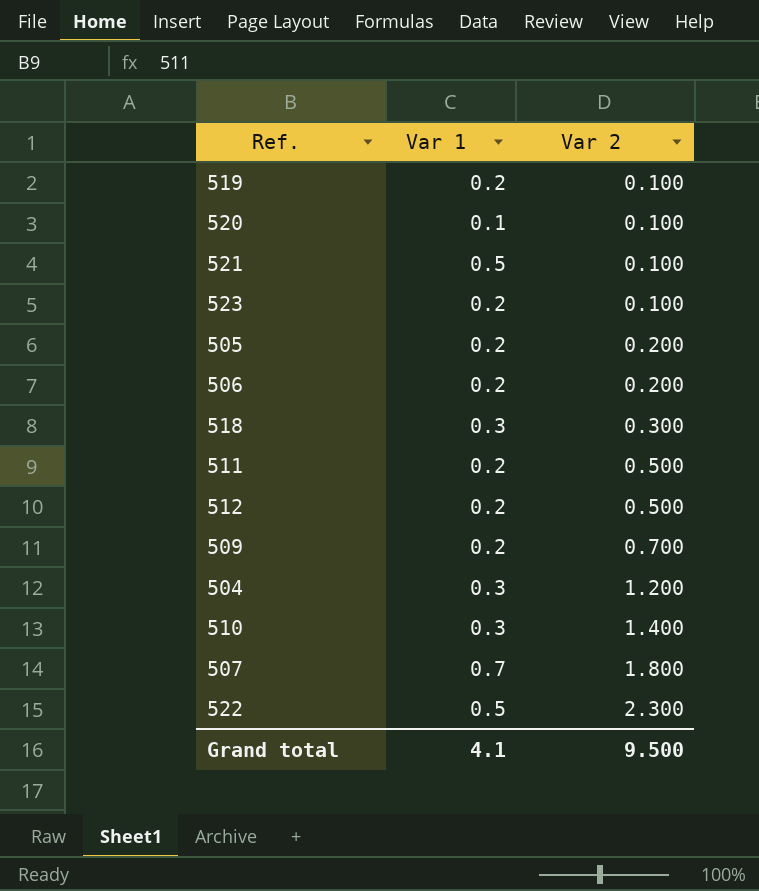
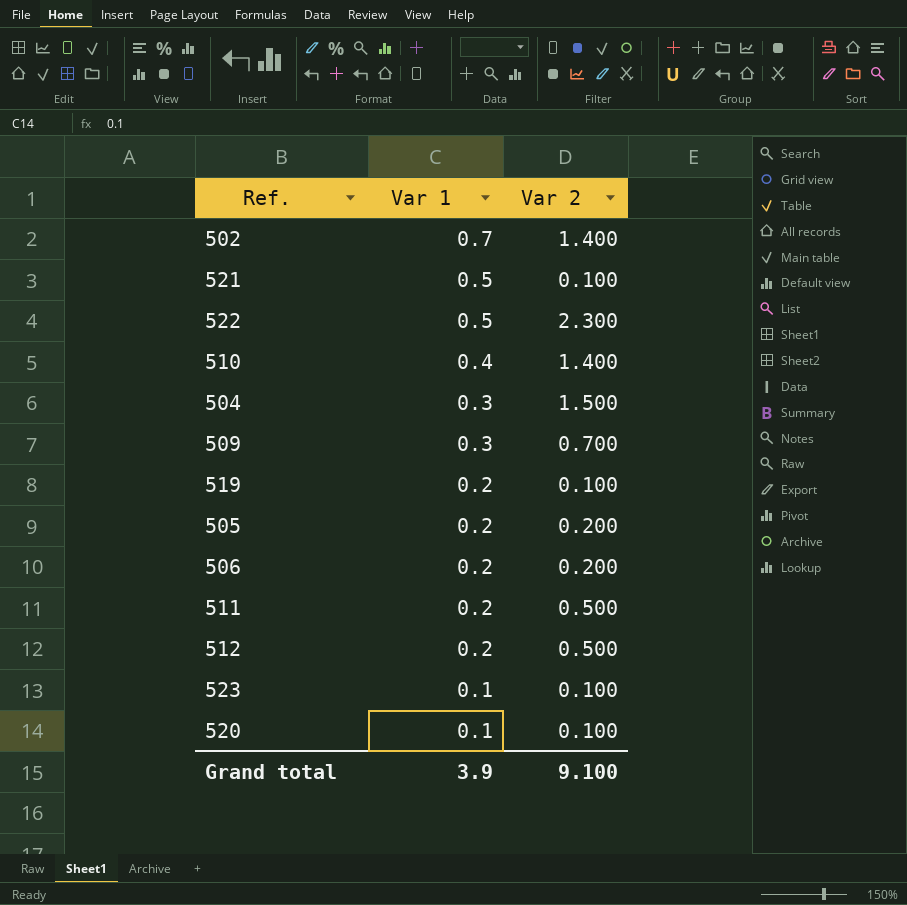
row order: Var 2 ascending -> Var 1 descending
row 518: 0.3 | 0.300 -> none
row 507: 0.7 | 1.800 -> none
row 502: none -> 0.7 | 1.400
510 | Var 1: 0.3 -> 0.4
504 | Var 2: 1.200 -> 1.500
509 | Var 1: 0.2 -> 0.3
523 | Var 1: 0.2 -> 0.1
Grand total | Var 1: 4.1 -> 3.9
Grand total | Var 2: 9.500 -> 9.100

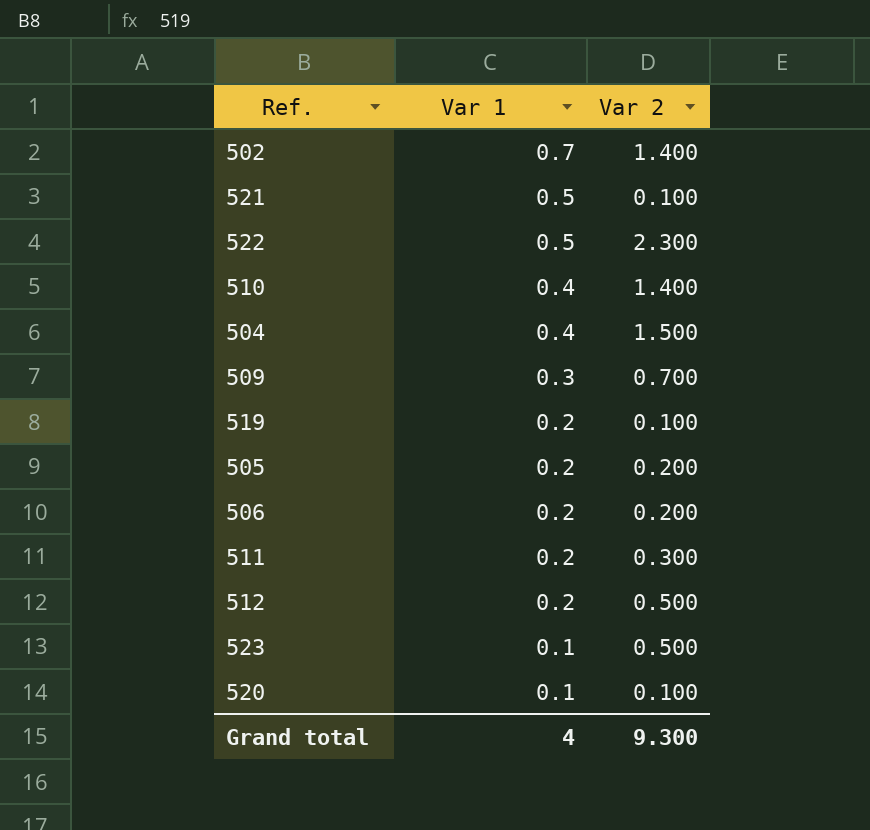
504 | Var 1: 0.3 -> 0.4
511 | Var 2: 0.500 -> 0.300
523 | Var 2: 0.100 -> 0.500
Grand total | Var 1: 3.9 -> 4
Grand total | Var 2: 9.100 -> 9.300

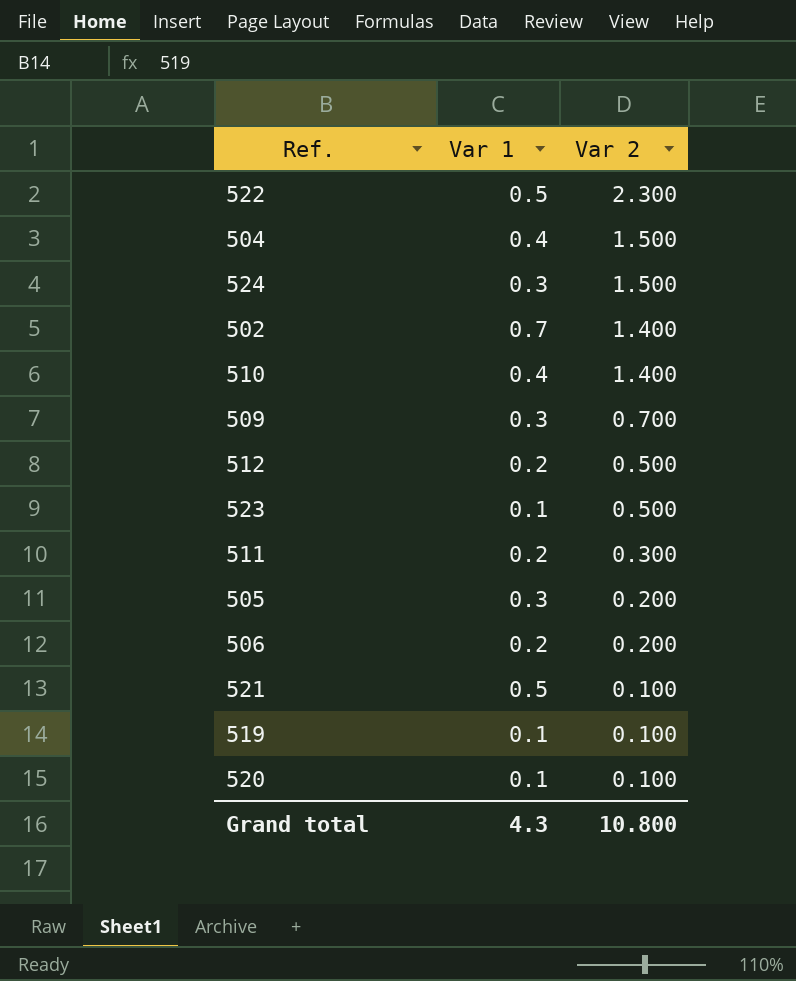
row order: Var 1 descending -> Var 2 descending
row 524: none -> 0.3 | 1.500
505 | Var 1: 0.2 -> 0.3
519 | Var 1: 0.2 -> 0.1
Grand total | Var 1: 4 -> 4.3
Grand total | Var 2: 9.300 -> 10.800

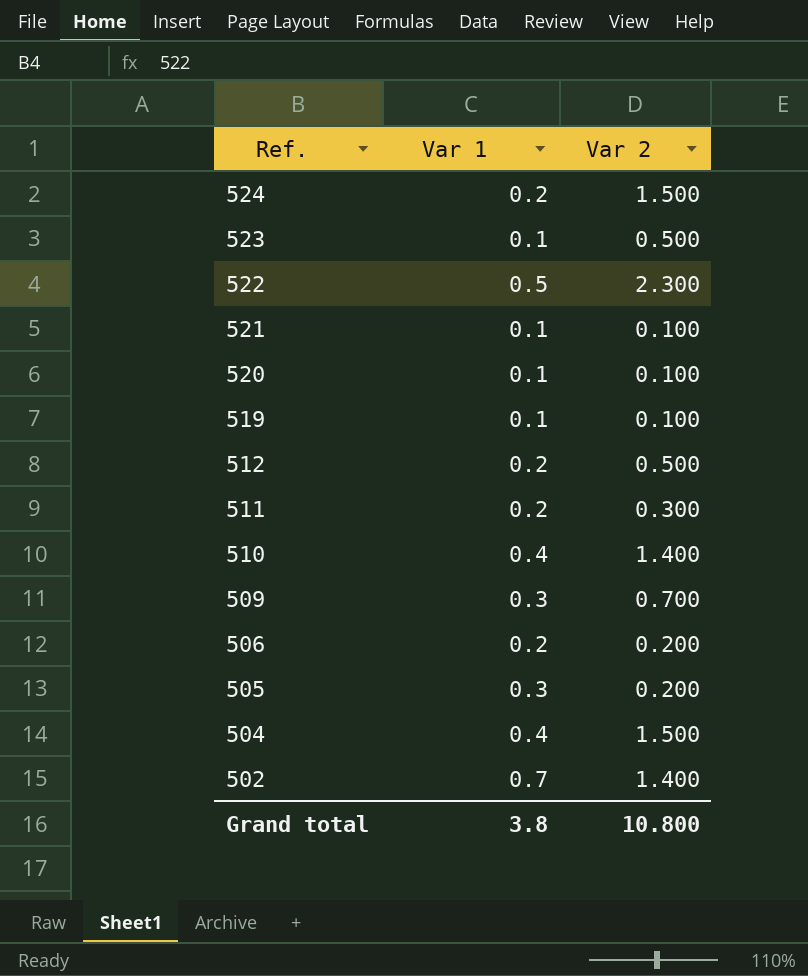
row order: Var 2 descending -> Ref. descending
524 | Var 1: 0.3 -> 0.2
521 | Var 1: 0.5 -> 0.1
Grand total | Var 1: 4.3 -> 3.8

